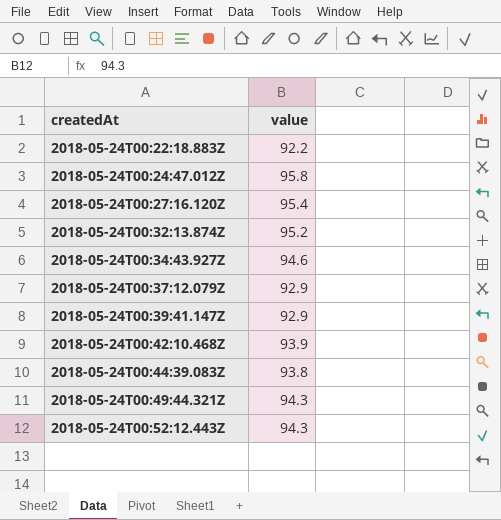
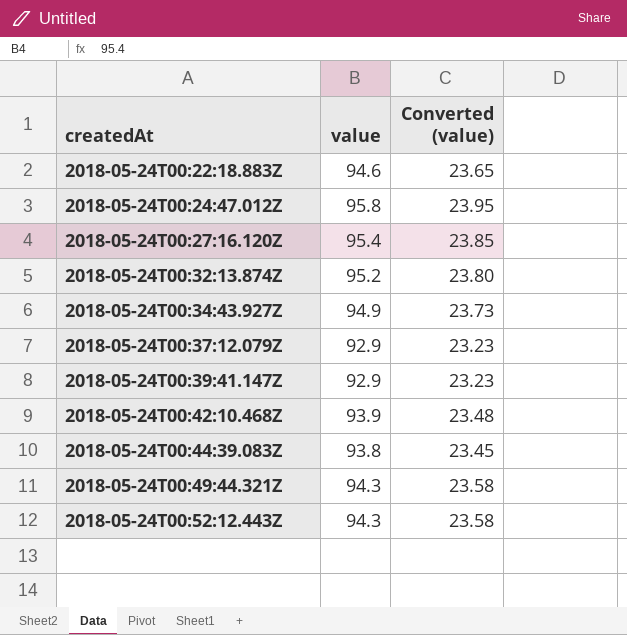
column Converted (value) | formula: none -> [value] * 0.25
2018-05-24T00:22:18.883Z | value: 92.2 -> 94.6
2018-05-24T00:34:43.927Z | value: 94.6 -> 94.9

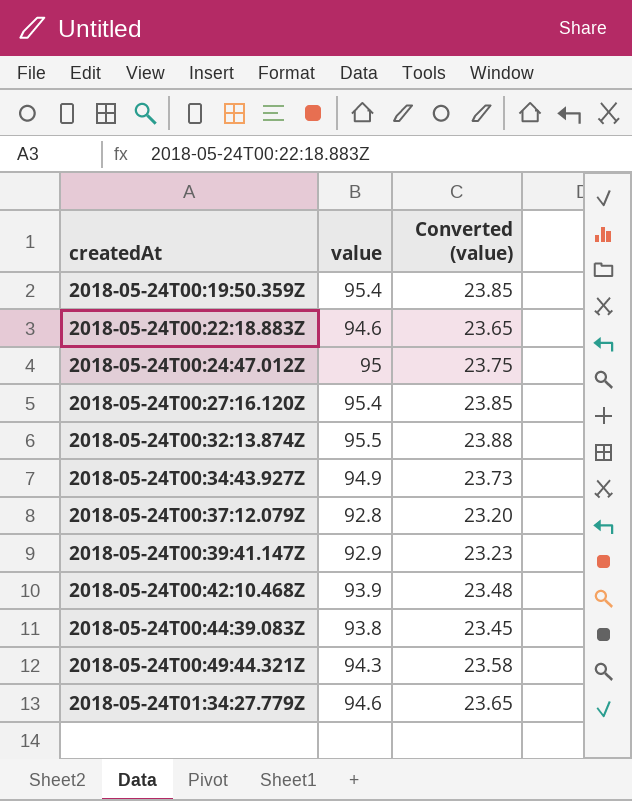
row 2018-05-24T00:52:12.443Z: 94.3 | 23.58 -> none
row 2018-05-24T00:19:50.359Z: none -> 95.4 | 23.85
2018-05-24T00:24:47.012Z | value: 95.8 -> 95
2018-05-24T00:24:47.012Z | Converted (value): 23.95 -> 23.75
2018-05-24T00:32:13.874Z | value: 95.2 -> 95.5
2018-05-24T00:32:13.874Z | Converted (value): 23.80 -> 23.88
2018-05-24T00:37:12.079Z | value: 92.9 -> 92.8
2018-05-24T00:37:12.079Z | Converted (value): 23.23 -> 23.20
row 2018-05-24T01:34:27.779Z: none -> 94.6 | 23.65

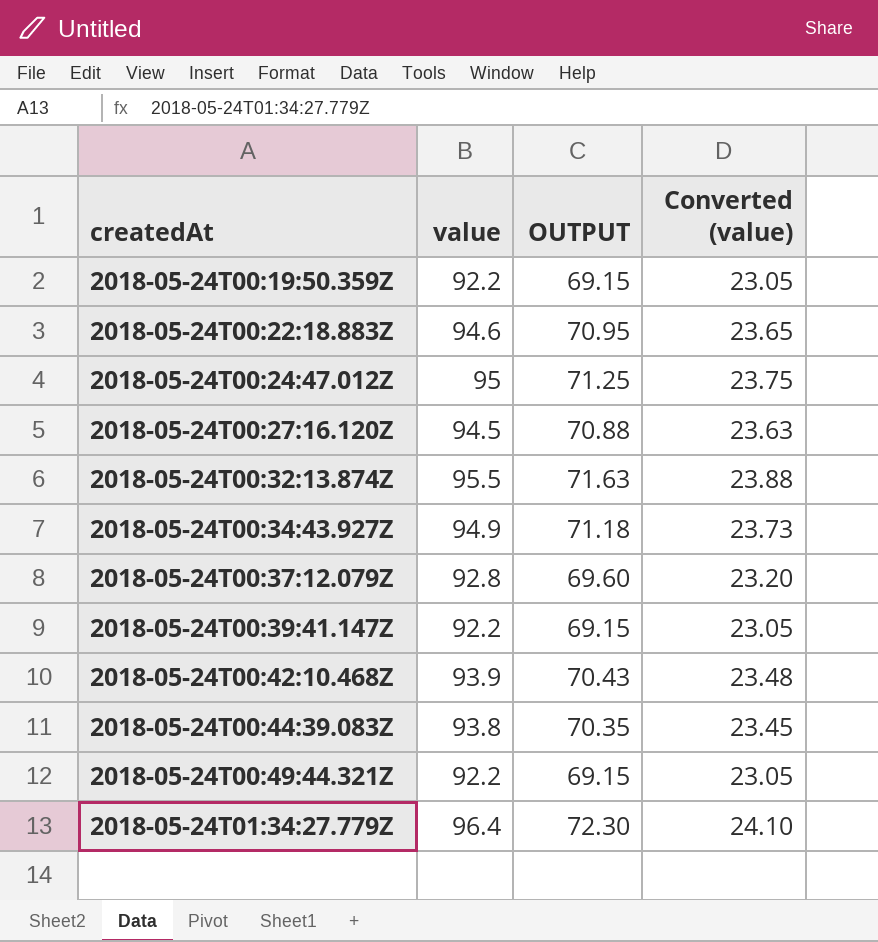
column OUTPUT | formula: none -> [value] * 0.75
2018-05-24T00:19:50.359Z | value: 95.4 -> 92.2
2018-05-24T00:19:50.359Z | Converted (value): 23.85 -> 23.05
2018-05-24T00:27:16.120Z | value: 95.4 -> 94.5
2018-05-24T00:27:16.120Z | Converted (value): 23.85 -> 23.63
2018-05-24T00:39:41.147Z | value: 92.9 -> 92.2
2018-05-24T00:39:41.147Z | Converted (value): 23.23 -> 23.05
2018-05-24T00:49:44.321Z | value: 94.3 -> 92.2
2018-05-24T00:49:44.321Z | Converted (value): 23.58 -> 23.05
2018-05-24T01:34:27.779Z | value: 94.6 -> 96.4
2018-05-24T01:34:27.779Z | Converted (value): 23.65 -> 24.10

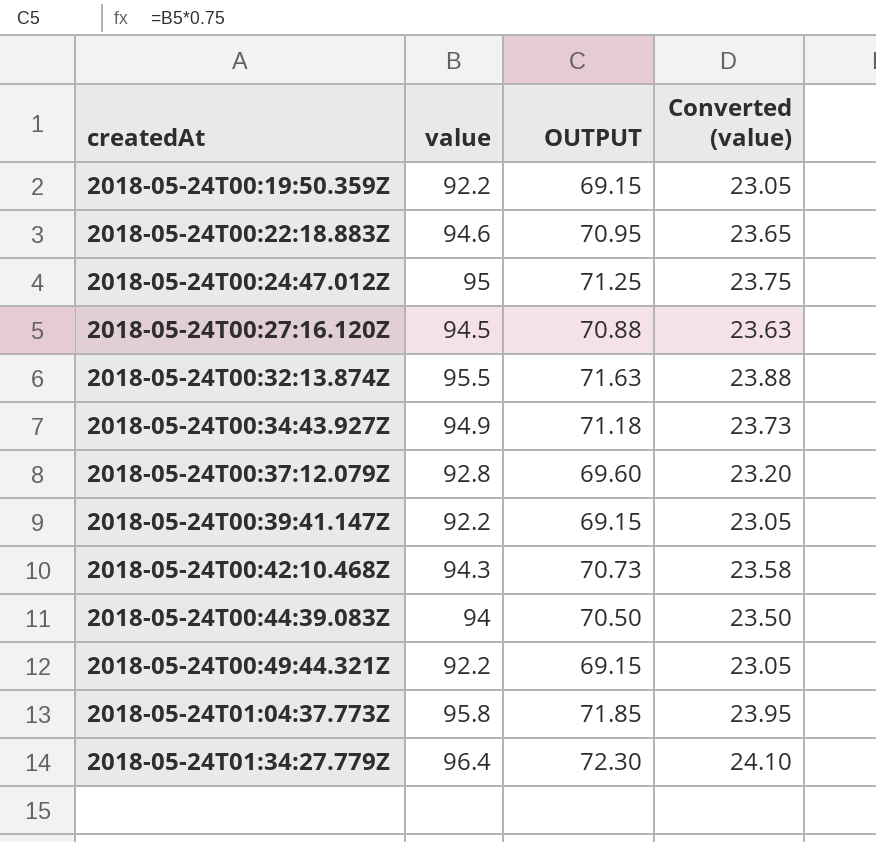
2018-05-24T00:42:10.468Z | value: 93.9 -> 94.3
2018-05-24T00:42:10.468Z | OUTPUT: 70.43 -> 70.73
2018-05-24T00:42:10.468Z | Converted (value): 23.48 -> 23.58
2018-05-24T00:44:39.083Z | value: 93.8 -> 94
2018-05-24T00:44:39.083Z | OUTPUT: 70.35 -> 70.50
2018-05-24T00:44:39.083Z | Converted (value): 23.45 -> 23.50
row 2018-05-24T01:04:37.773Z: none -> 95.8 | 71.85 | 23.95

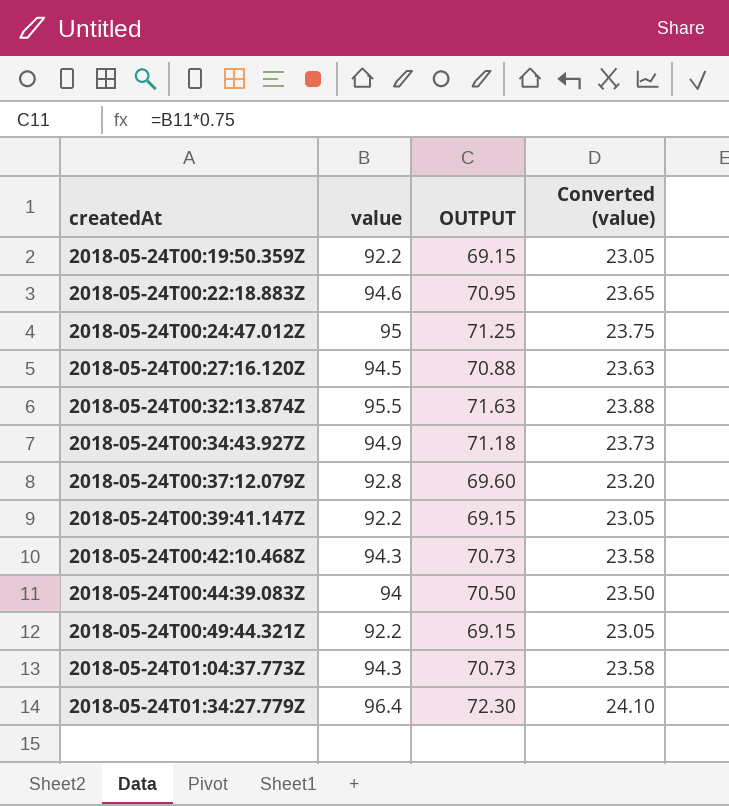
2018-05-24T01:04:37.773Z | value: 95.8 -> 94.3
2018-05-24T01:04:37.773Z | OUTPUT: 71.85 -> 70.73
2018-05-24T01:04:37.773Z | Converted (value): 23.95 -> 23.58

